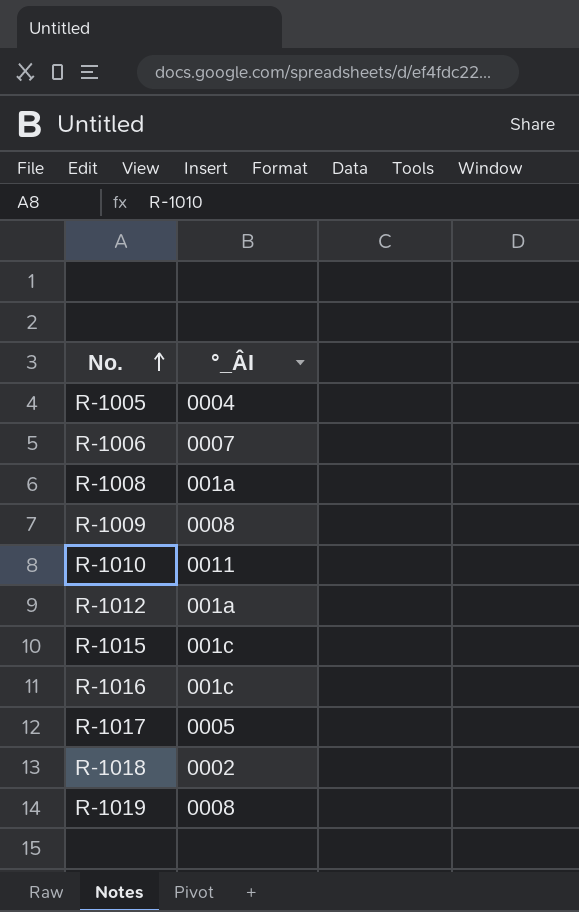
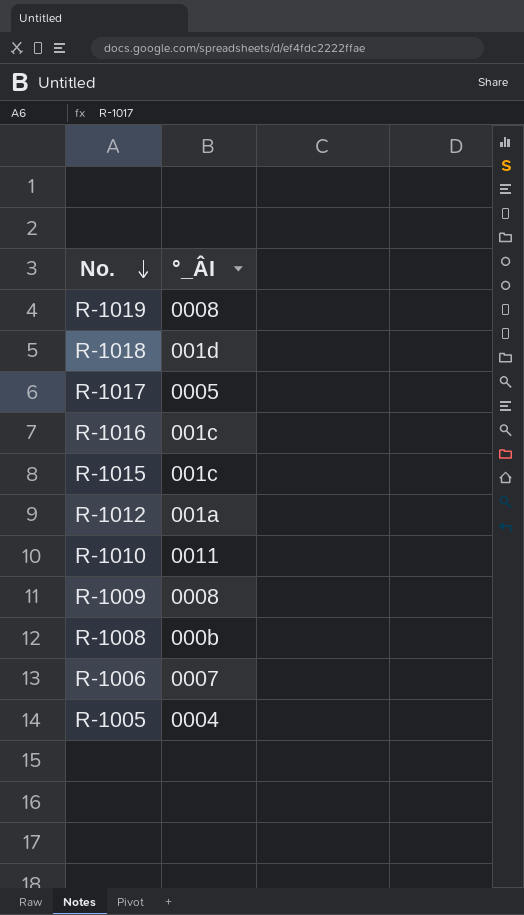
row order: No. ascending -> No. descending
R-1018 | °_ÂI: 0002 -> 001d
R-1008 | °_ÂI: 001a -> 000b

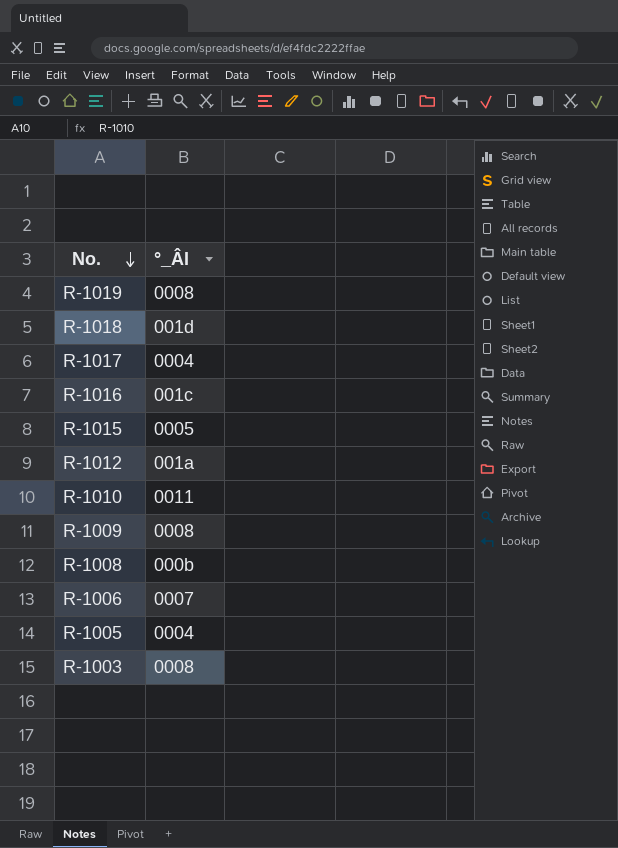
R-1017 | °_ÂI: 0005 -> 0004
R-1015 | °_ÂI: 001c -> 0005
row R-1003: none -> 0008

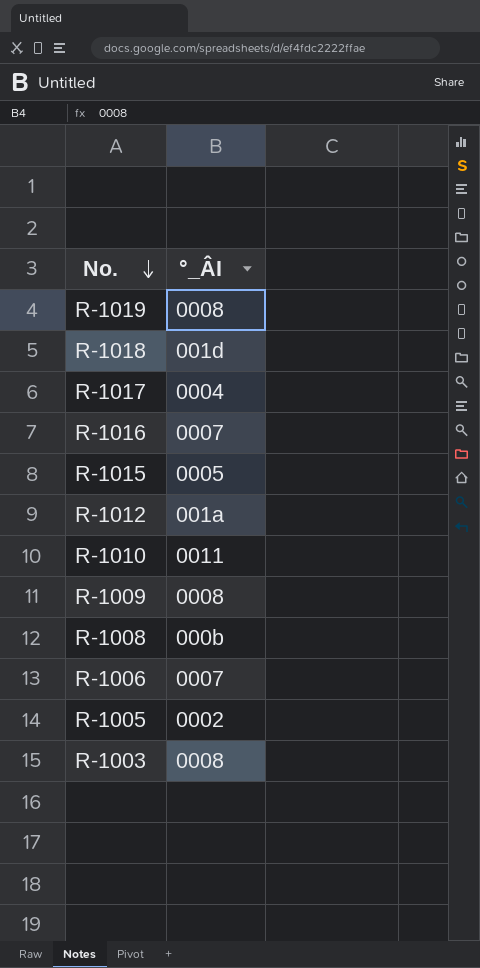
R-1016 | °_ÂI: 001c -> 0007
R-1005 | °_ÂI: 0004 -> 0002

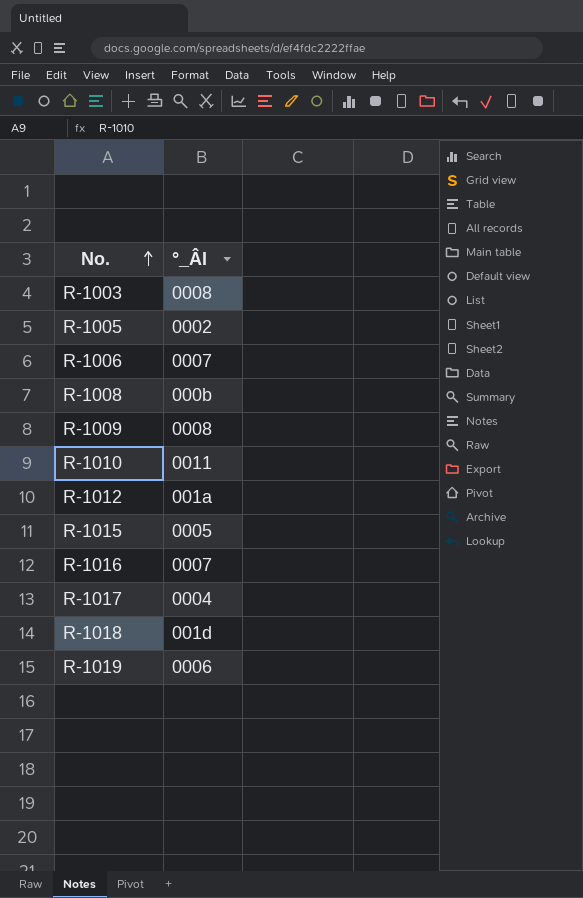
row order: No. descending -> No. ascending
R-1019 | °_ÂI: 0008 -> 0006

